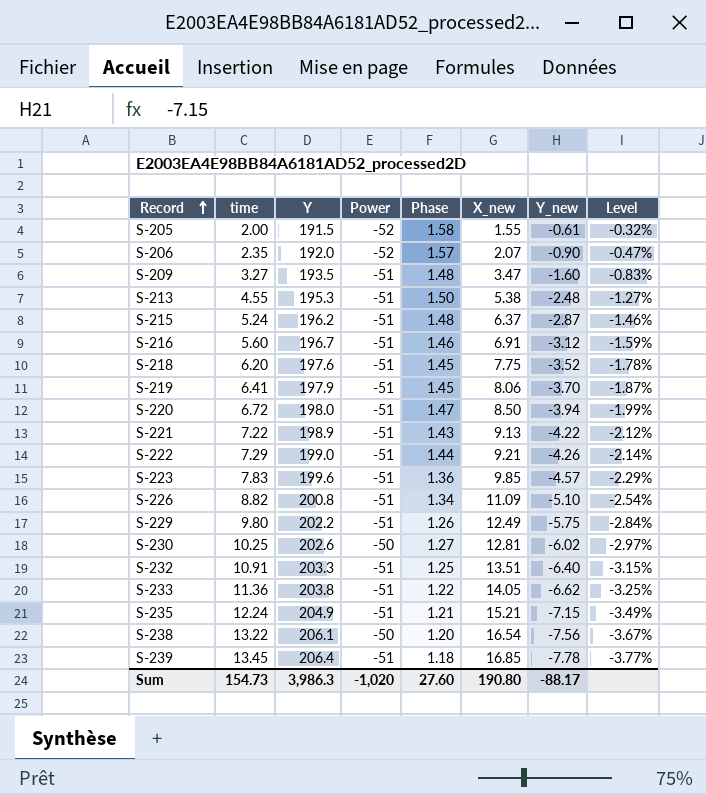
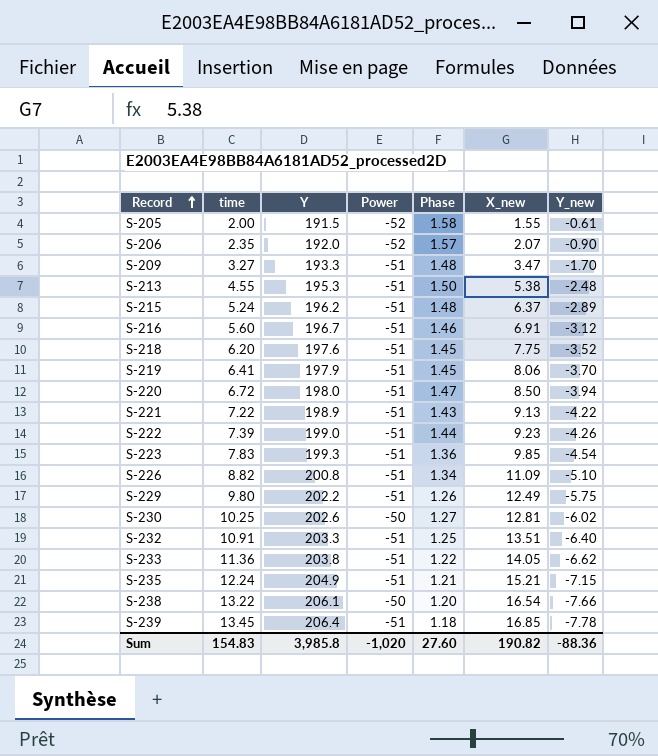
column Level | formula: [Y_new] / [Y] -> none
S-209 | Y: 193.5 -> 193.3
S-209 | Y_new: -1.60 -> -1.70
S-215 | Y_new: -2.87 -> -2.89
S-222 | time: 7.29 -> 7.39
S-222 | X_new: 9.21 -> 9.23
S-223 | Y: 199.6 -> 199.3
S-223 | Y_new: -4.57 -> -4.54
S-238 | Y_new: -7.56 -> -7.66
Sum | time: 154.73 -> 154.83
Sum | Y: 3,986.3 -> 3,985.8
Sum | X_new: 190.80 -> 190.82
Sum | Y_new: -88.17 -> -88.36

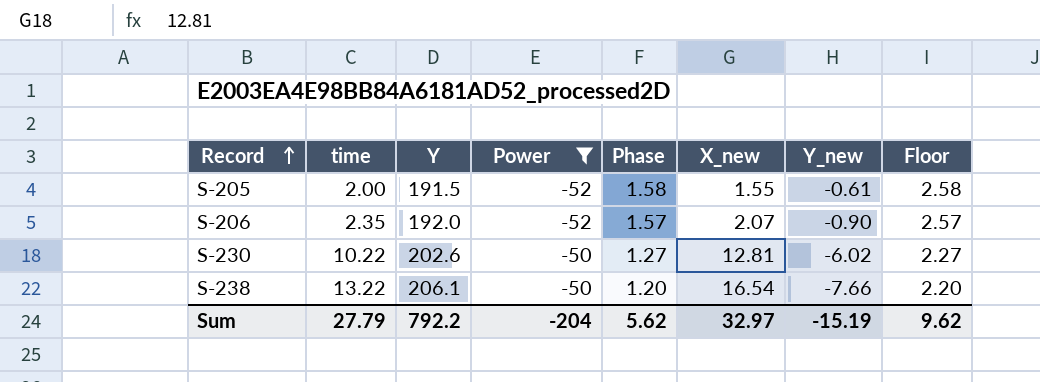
filter: none -> Power != -51
column Floor | formula: none -> [Phase] + 1
S-230 | time: 10.25 -> 10.22
Sum | time: 154.83 -> 27.79
Sum | Y: 3,985.8 -> 792.2
Sum | Power: -1,020 -> -204
Sum | Phase: 27.60 -> 5.62
Sum | X_new: 190.82 -> 32.97
Sum | Y_new: -88.36 -> -15.19

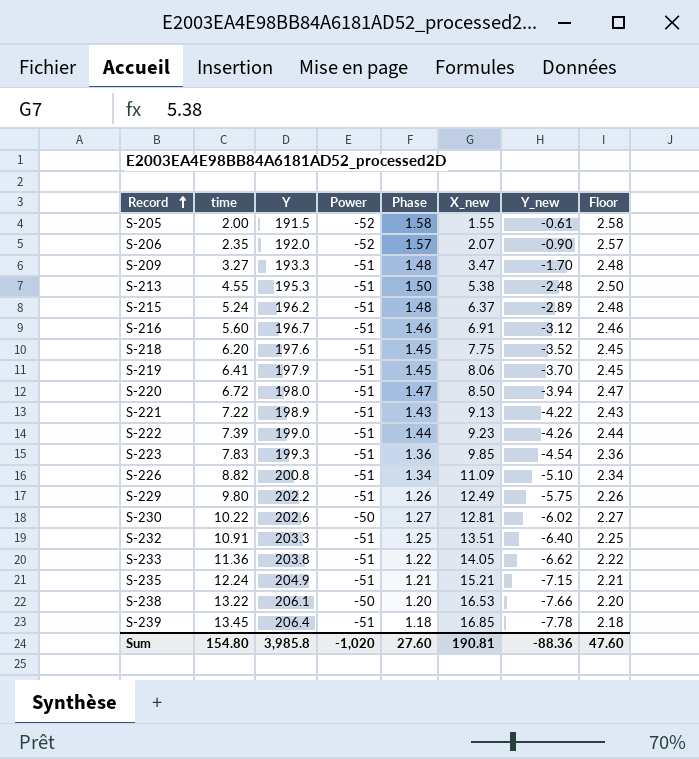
filter: Power != -51 -> none
S-238 | X_new: 16.54 -> 16.53
Sum | time: 27.79 -> 154.80
Sum | Y: 792.2 -> 3,985.8
Sum | Power: -204 -> -1,020
Sum | Phase: 5.62 -> 27.60
Sum | X_new: 32.97 -> 190.81
Sum | Y_new: -15.19 -> -88.36
Sum | Floor: 9.62 -> 47.60

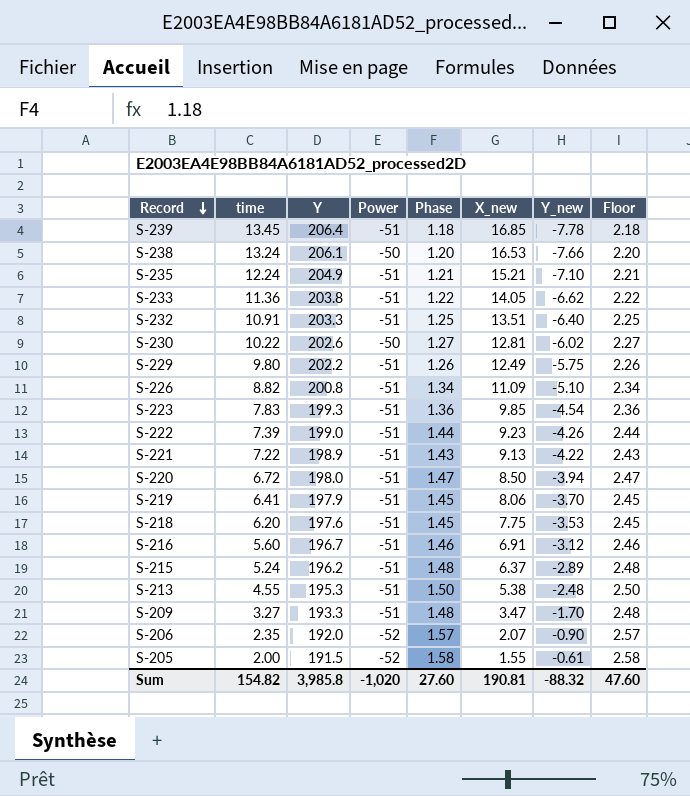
row order: Record ascending -> Record descending
S-238 | time: 13.22 -> 13.24
S-235 | Y_new: -7.15 -> -7.10
S-218 | Y_new: -3.52 -> -3.53
Sum | time: 154.80 -> 154.82
Sum | Y_new: -88.36 -> -88.32

